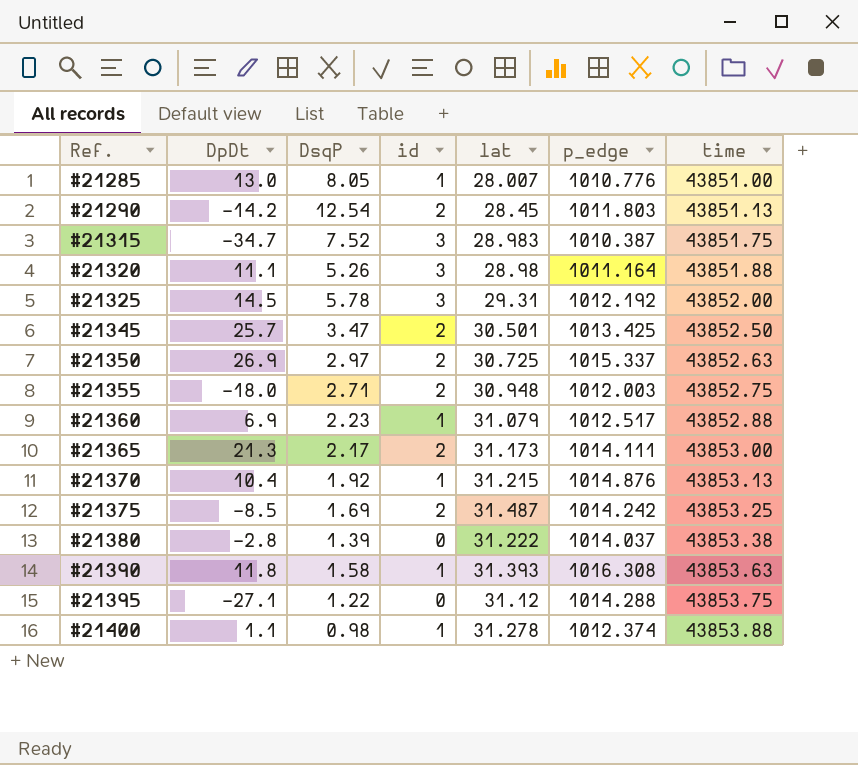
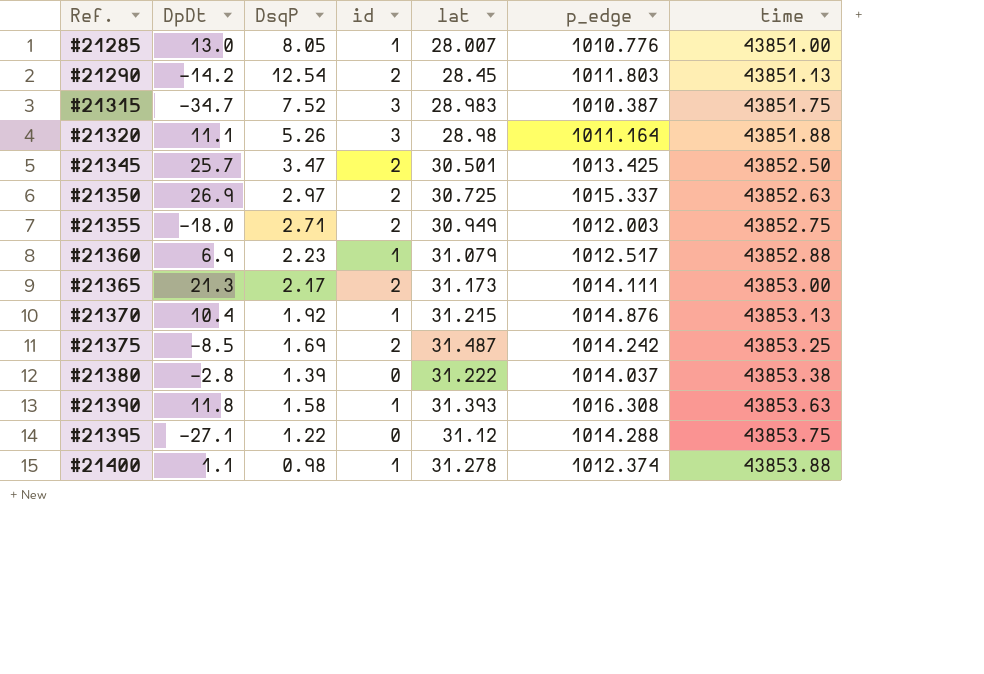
row #21325: 14.5 | 5.78 | 3 | 29.31 | 1012.192 | 43852.00 -> none
#21355 | lat: 30.948 -> 30.949

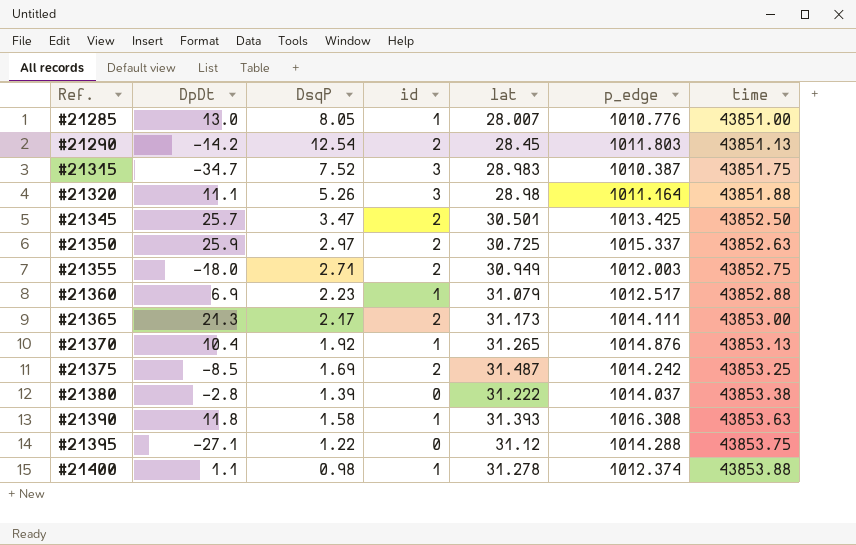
#21350 | DpDt: 26.9 -> 25.9
#21370 | lat: 31.215 -> 31.265

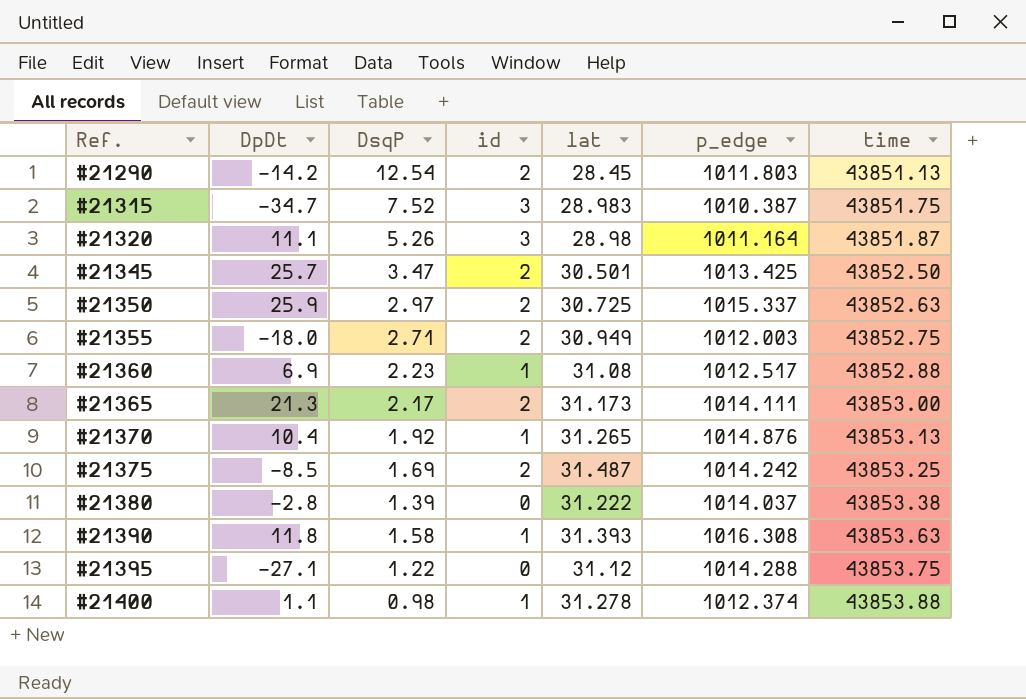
row #21285: 13.0 | 8.05 | 1 | 28.007 | 1010.776 | 43851.00 -> none
#21320 | time: 43851.88 -> 43851.87
#21360 | lat: 31.079 -> 31.08

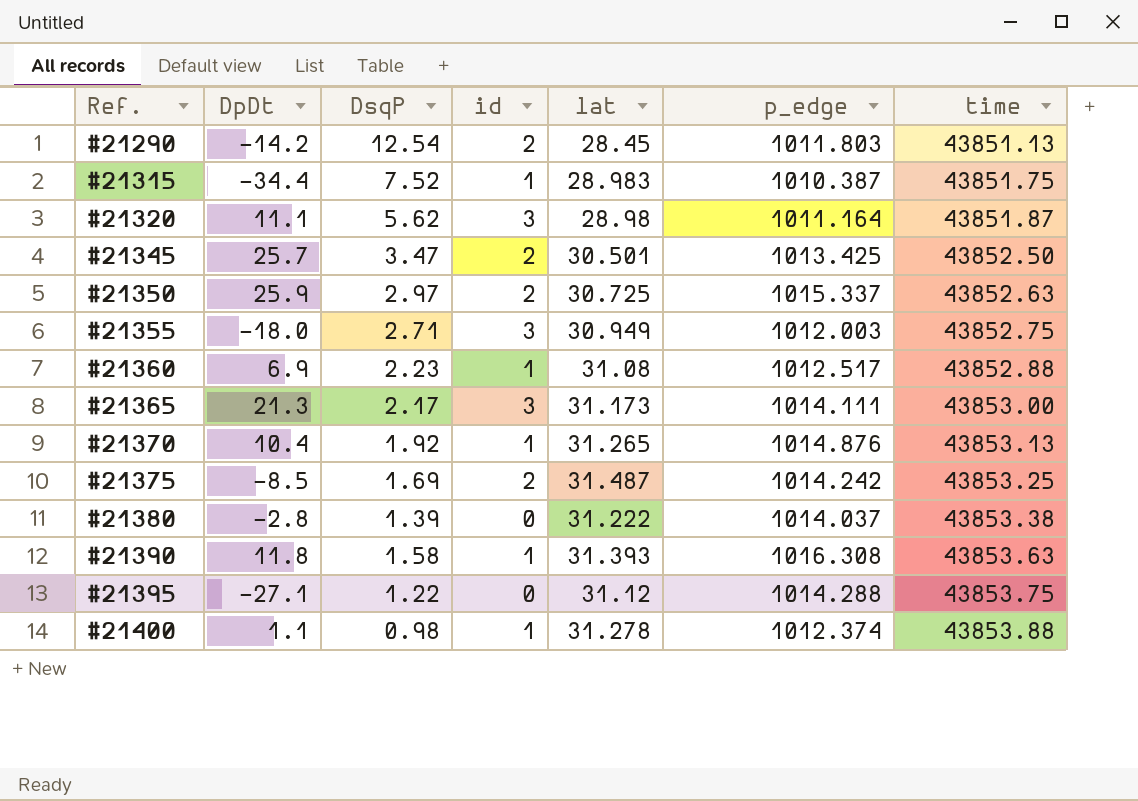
#21315 | DpDt: -34.7 -> -34.4
#21315 | id: 3 -> 1
#21320 | DsqP: 5.26 -> 5.62
#21355 | id: 2 -> 3
#21365 | id: 2 -> 3

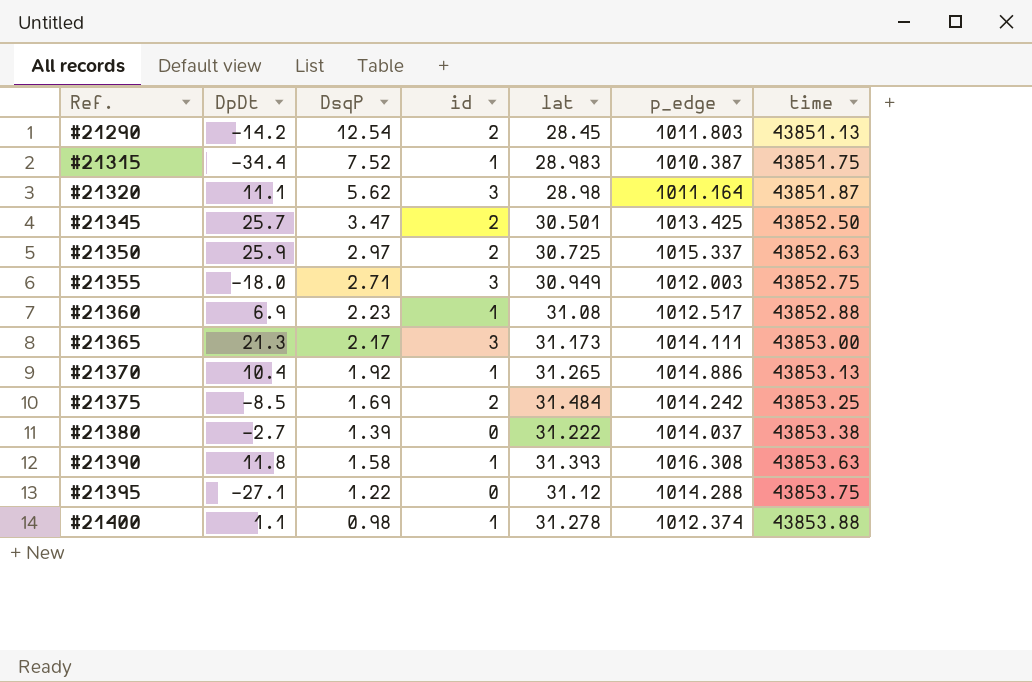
#21370 | p_edge: 1014.876 -> 1014.886
#21375 | lat: 31.487 -> 31.484
#21380 | DpDt: -2.8 -> -2.7

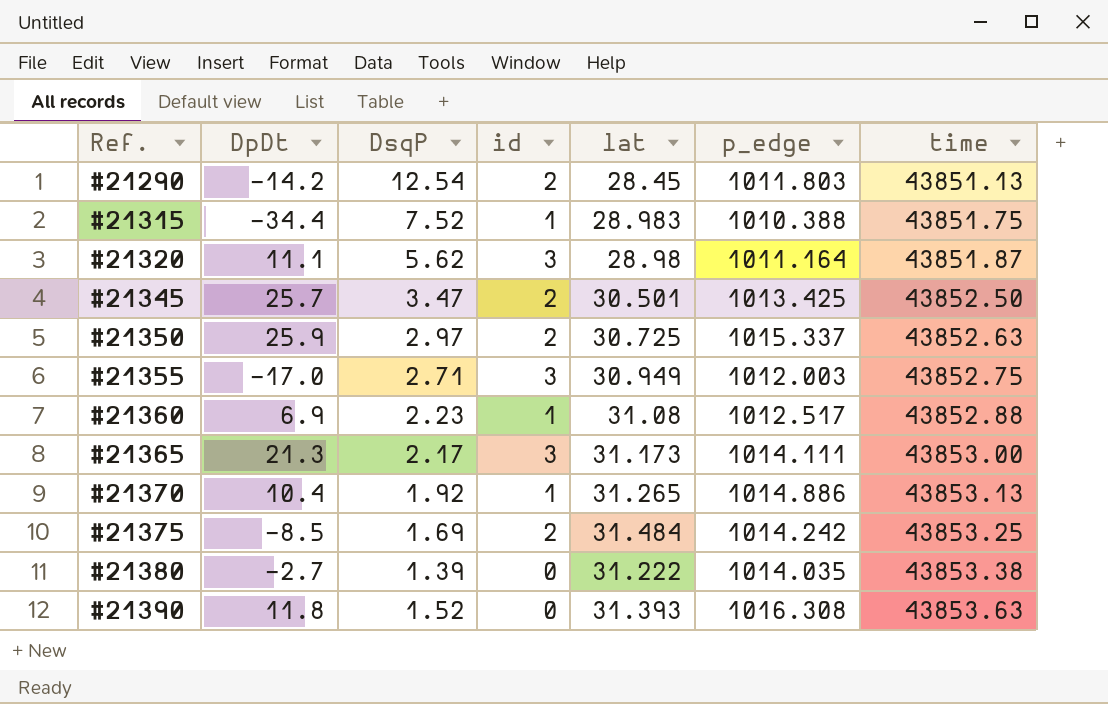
row #21395: -27.1 | 1.22 | 0 | 31.12 | 1014.288 | 43853.75 -> none
row #21400: 1.1 | 0.98 | 1 | 31.278 | 1012.374 | 43853.88 -> none
#21315 | p_edge: 1010.387 -> 1010.388
#21355 | DpDt: -18.0 -> -17.0
#21380 | p_edge: 1014.037 -> 1014.035
#21390 | DsqP: 1.58 -> 1.52
#21390 | id: 1 -> 0

